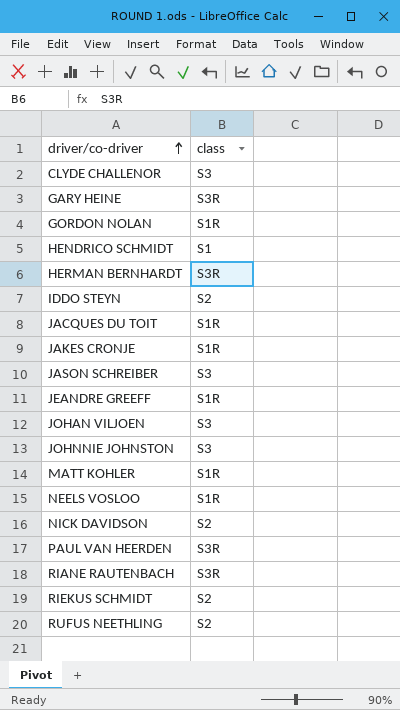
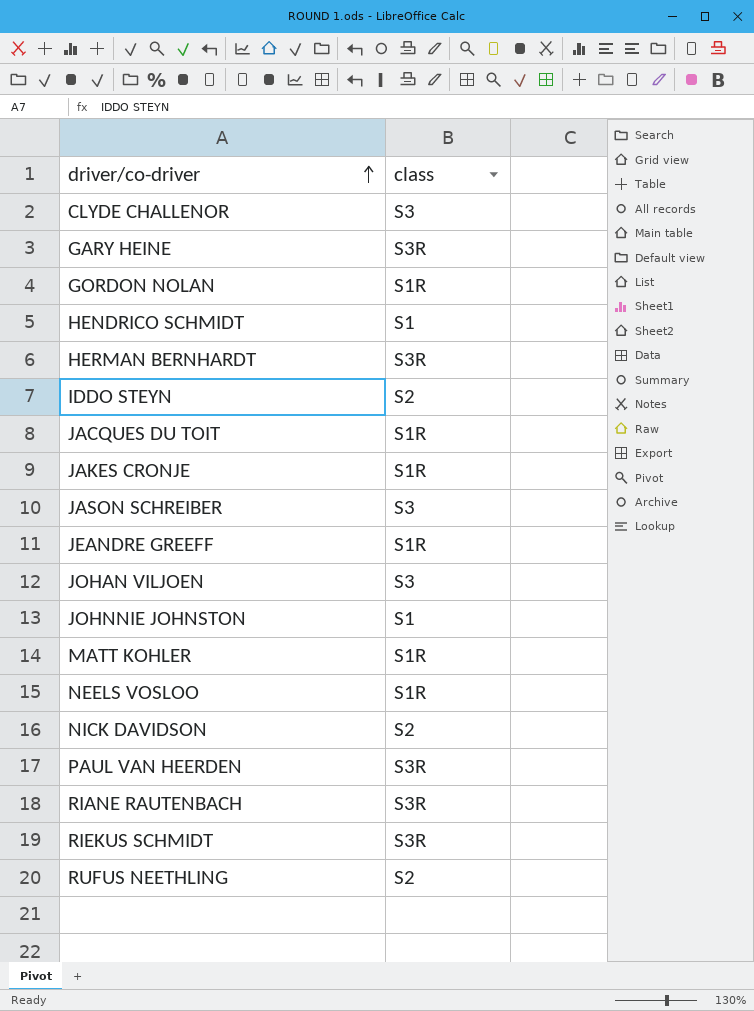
JOHNNIE JOHNSTON | class: S3 -> S1
RIEKUS SCHMIDT | class: S2 -> S3R

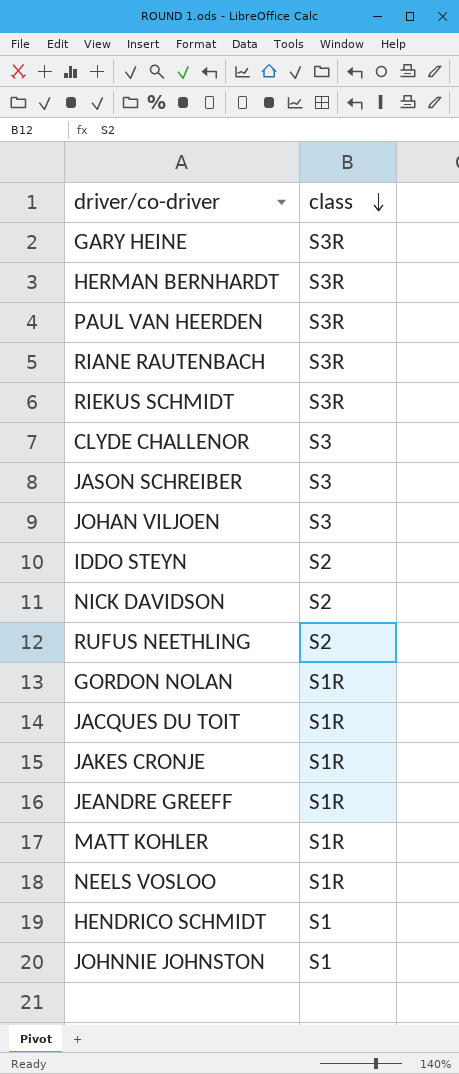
row order: driver/co-driver ascending -> class descending

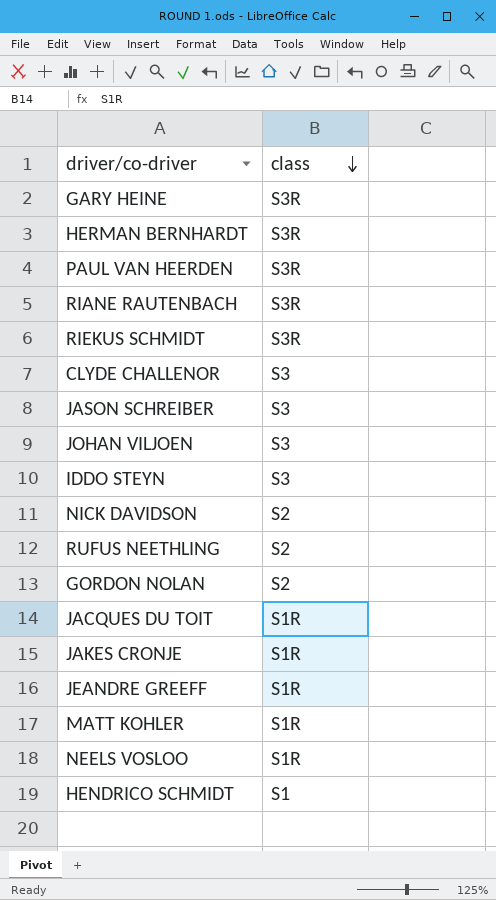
row JOHNNIE JOHNSTON: S1 -> none
IDDO STEYN | class: S2 -> S3
GORDON NOLAN | class: S1R -> S2

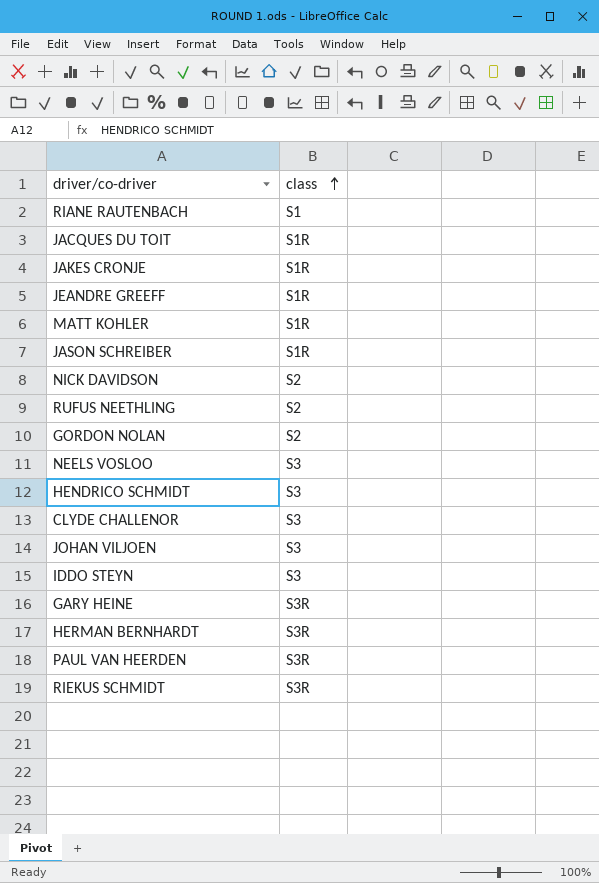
row order: class descending -> class ascending
RIANE RAUTENBACH | class: S3R -> S1
JASON SCHREIBER | class: S3 -> S1R
NEELS VOSLOO | class: S1R -> S3
HENDRICO SCHMIDT | class: S1 -> S3

